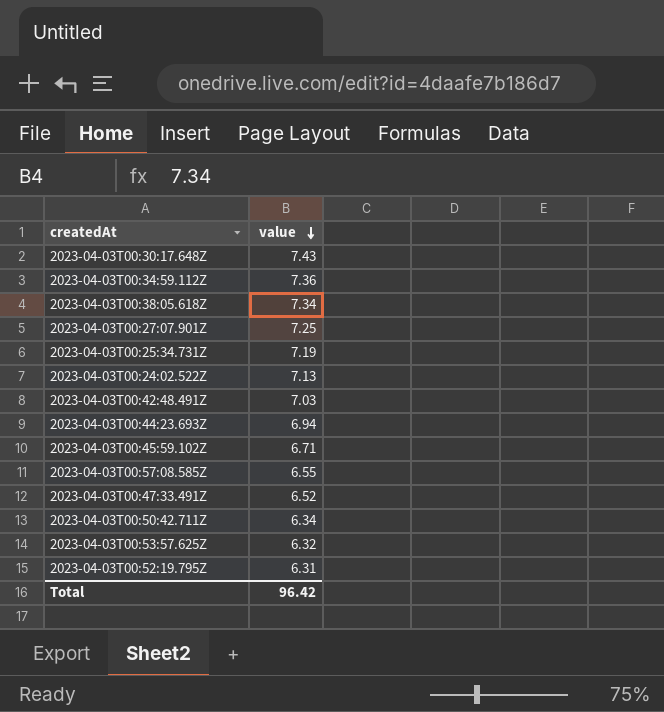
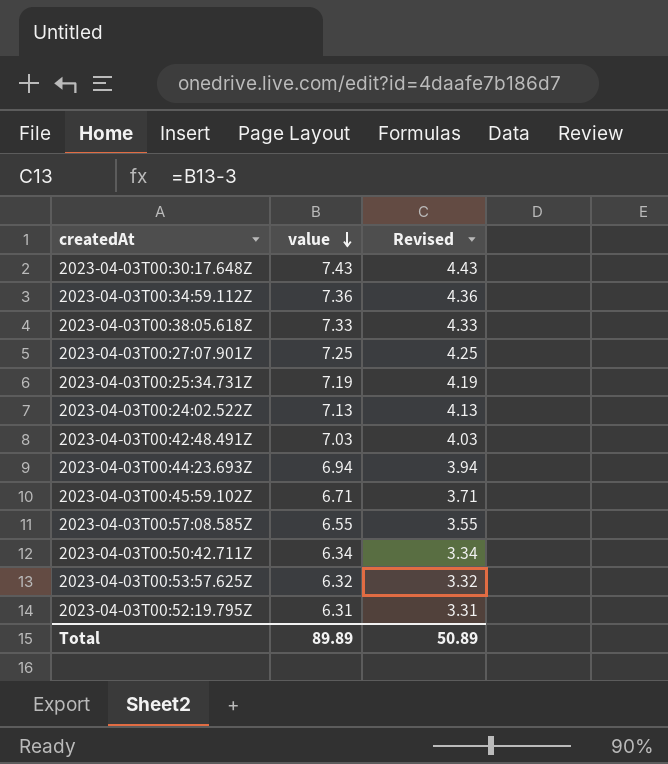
column Revised | formula: none -> [value] - 3
row 2023-04-03T00:47:33.491Z: 6.52 -> none
2023-04-03T00:38:05.618Z | value: 7.34 -> 7.33
Total | value: 96.42 -> 89.89

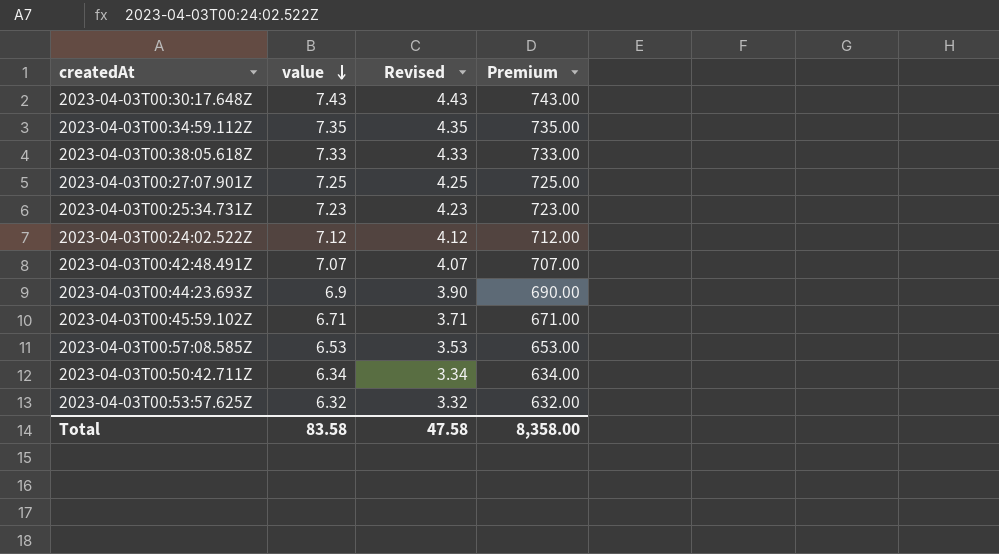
column Premium | formula: none -> [value] * 100
row 2023-04-03T00:52:19.795Z: 6.31 | 3.31 -> none
2023-04-03T00:34:59.112Z | value: 7.36 -> 7.35
2023-04-03T00:34:59.112Z | Revised: 4.36 -> 4.35
2023-04-03T00:25:34.731Z | value: 7.19 -> 7.23
2023-04-03T00:25:34.731Z | Revised: 4.19 -> 4.23
2023-04-03T00:24:02.522Z | value: 7.13 -> 7.12
2023-04-03T00:24:02.522Z | Revised: 4.13 -> 4.12
2023-04-03T00:42:48.491Z | value: 7.03 -> 7.07
2023-04-03T00:42:48.491Z | Revised: 4.03 -> 4.07
2023-04-03T00:44:23.693Z | value: 6.94 -> 6.9
2023-04-03T00:44:23.693Z | Revised: 3.94 -> 3.90
2023-04-03T00:57:08.585Z | value: 6.55 -> 6.53
2023-04-03T00:57:08.585Z | Revised: 3.55 -> 3.53
Total | value: 89.89 -> 83.58
Total | Revised: 50.89 -> 47.58

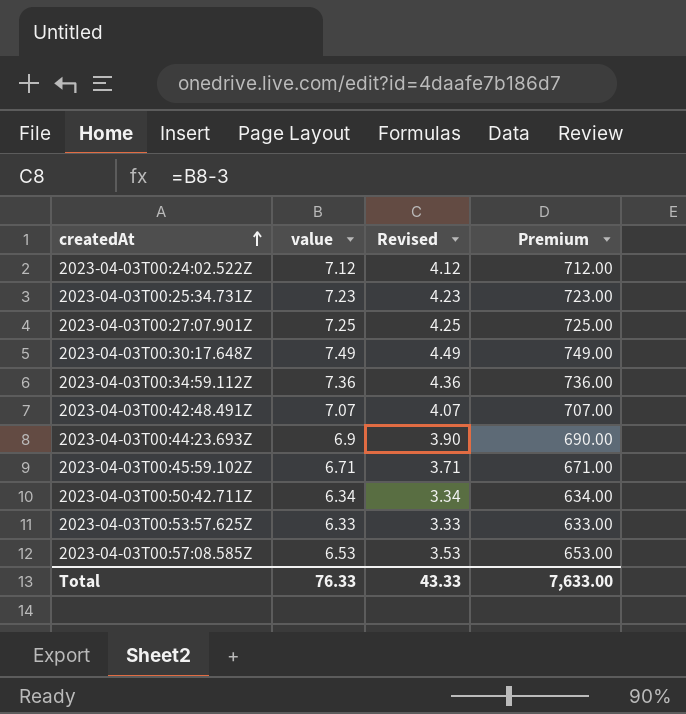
row order: value descending -> createdAt ascending
row 2023-04-03T00:38:05.618Z: 7.33 | 4.33 | 733.00 -> none
2023-04-03T00:30:17.648Z | value: 7.43 -> 7.49
2023-04-03T00:30:17.648Z | Revised: 4.43 -> 4.49
2023-04-03T00:30:17.648Z | Premium: 743.00 -> 749.00
2023-04-03T00:34:59.112Z | value: 7.35 -> 7.36
2023-04-03T00:34:59.112Z | Revised: 4.35 -> 4.36
2023-04-03T00:34:59.112Z | Premium: 735.00 -> 736.00
2023-04-03T00:53:57.625Z | value: 6.32 -> 6.33
2023-04-03T00:53:57.625Z | Revised: 3.32 -> 3.33
2023-04-03T00:53:57.625Z | Premium: 632.00 -> 633.00
Total | value: 83.58 -> 76.33
Total | Revised: 47.58 -> 43.33
Total | Premium: 8,358.00 -> 7,633.00

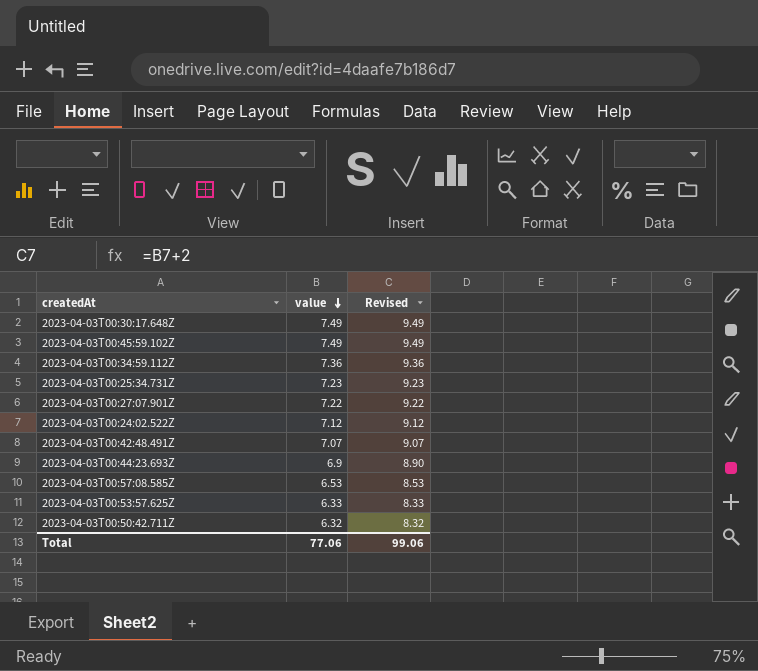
row order: createdAt ascending -> value descending
column Premium | formula: [value] * 100 -> none
column Revised | formula: [value] - 3 -> [value] + 2
2023-04-03T00:45:59.102Z | value: 6.71 -> 7.49
2023-04-03T00:27:07.901Z | value: 7.25 -> 7.22
2023-04-03T00:50:42.711Z | value: 6.34 -> 6.32
Total | value: 76.33 -> 77.06
Total | Revised: 43.33 -> 99.06

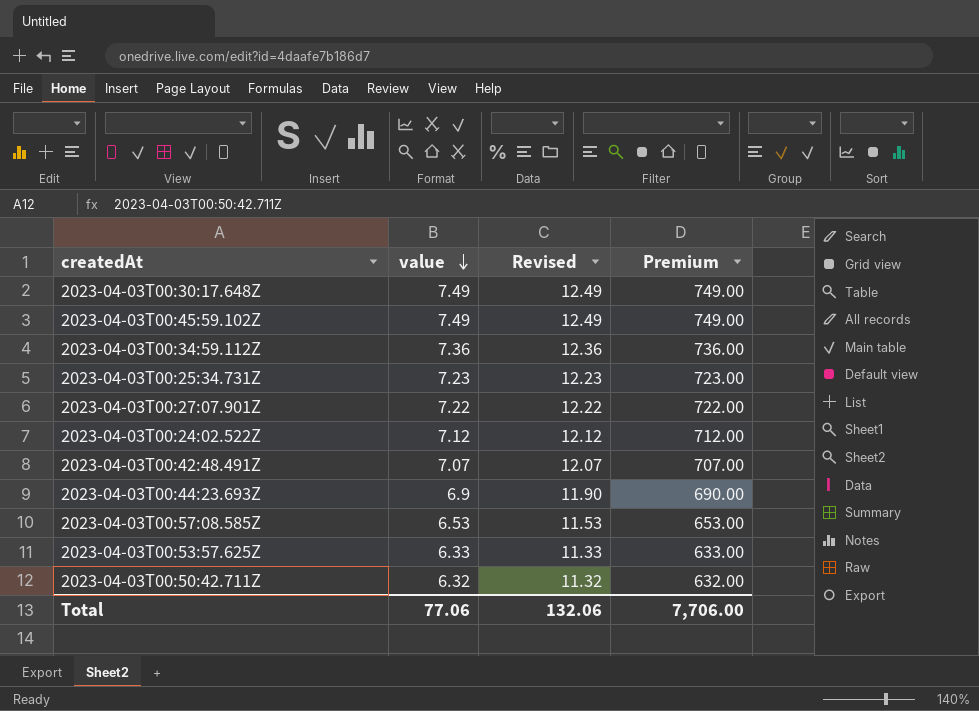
column Revised | formula: [value] + 2 -> [value] + 5
column Premium | formula: none -> [value] * 100
Total | Revised: 99.06 -> 132.06

